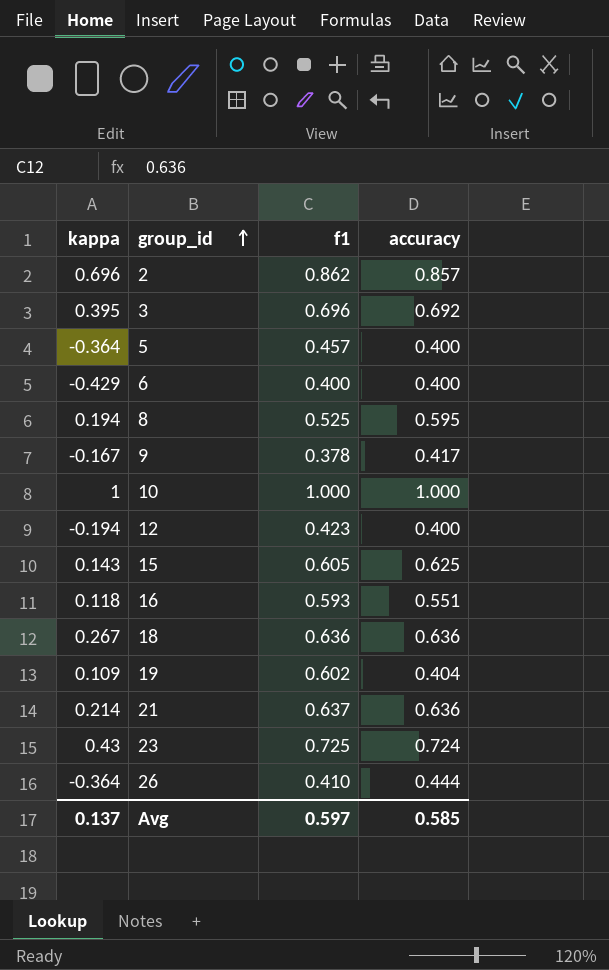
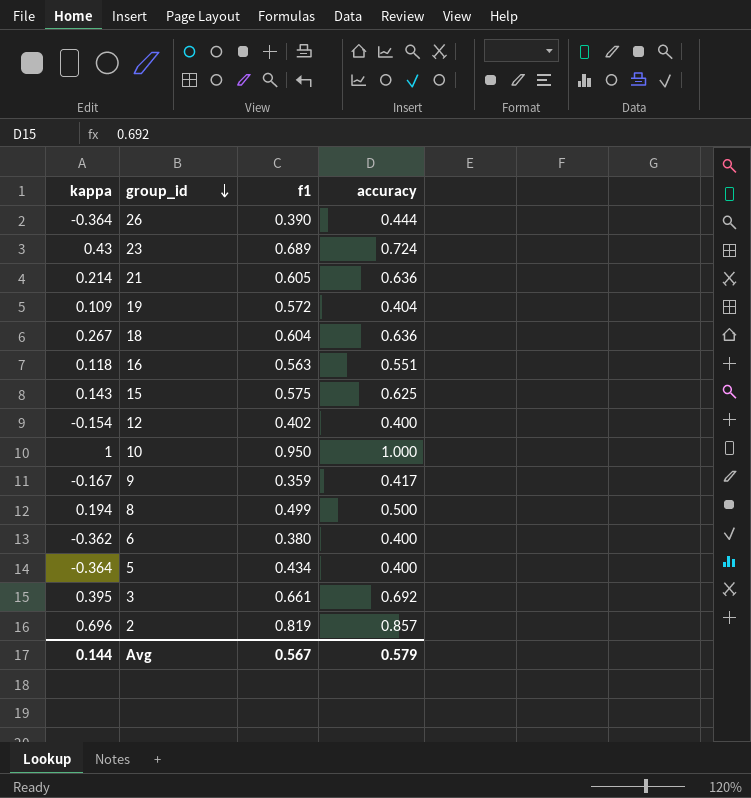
row order: group_id ascending -> group_id descending
26 | f1: 0.410 -> 0.390
23 | f1: 0.725 -> 0.689
21 | f1: 0.637 -> 0.605
19 | f1: 0.602 -> 0.572
18 | f1: 0.636 -> 0.604
16 | f1: 0.593 -> 0.563
15 | f1: 0.605 -> 0.575
12 | kappa: -0.194 -> -0.154
12 | f1: 0.423 -> 0.402
10 | f1: 1.000 -> 0.950
9 | f1: 0.378 -> 0.359
8 | f1: 0.525 -> 0.499
8 | accuracy: 0.595 -> 0.500
6 | kappa: -0.429 -> -0.362
6 | f1: 0.400 -> 0.380
5 | f1: 0.457 -> 0.434
3 | f1: 0.696 -> 0.661
2 | f1: 0.862 -> 0.819
Avg | kappa: 0.137 -> 0.144
Avg | f1: 0.597 -> 0.567
Avg | accuracy: 0.585 -> 0.579

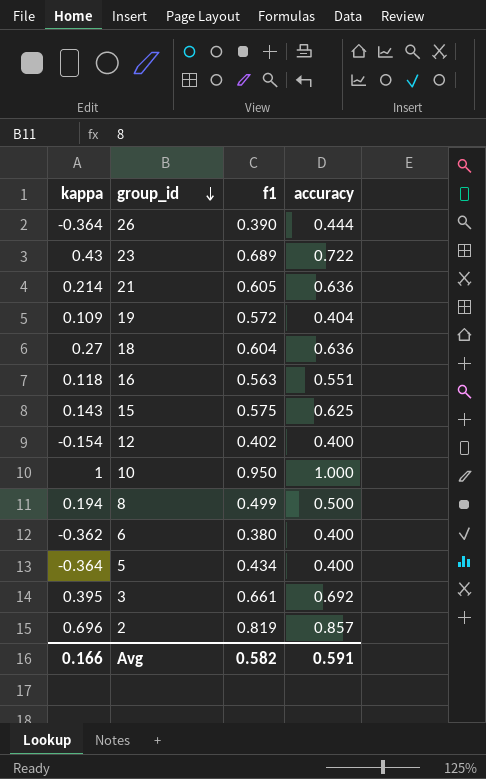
row 9: -0.167 | 0.359 | 0.417 -> none
23 | accuracy: 0.724 -> 0.722
18 | kappa: 0.267 -> 0.27
Avg | kappa: 0.144 -> 0.166
Avg | f1: 0.567 -> 0.582
Avg | accuracy: 0.579 -> 0.591

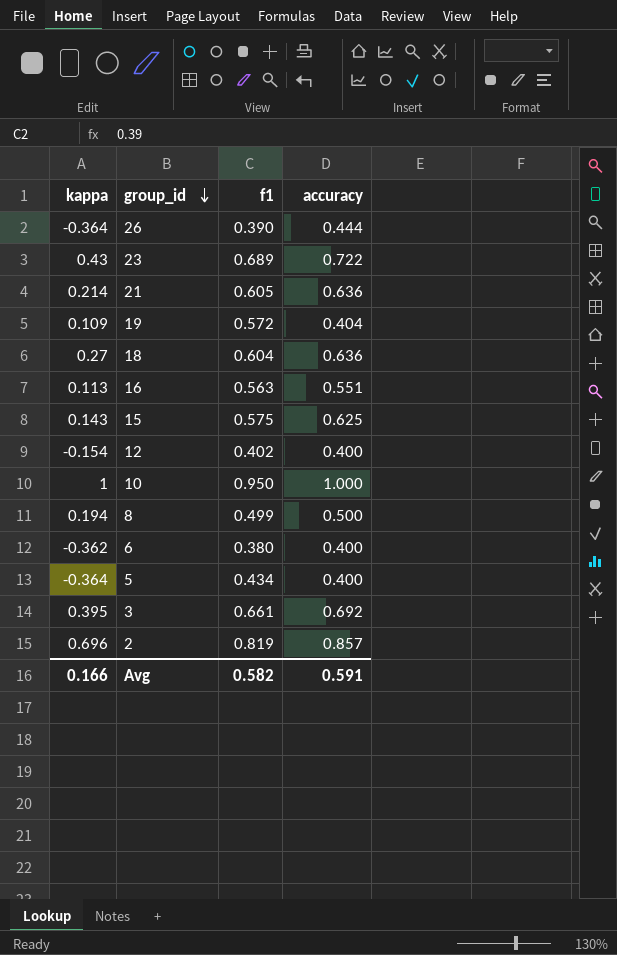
16 | kappa: 0.118 -> 0.113

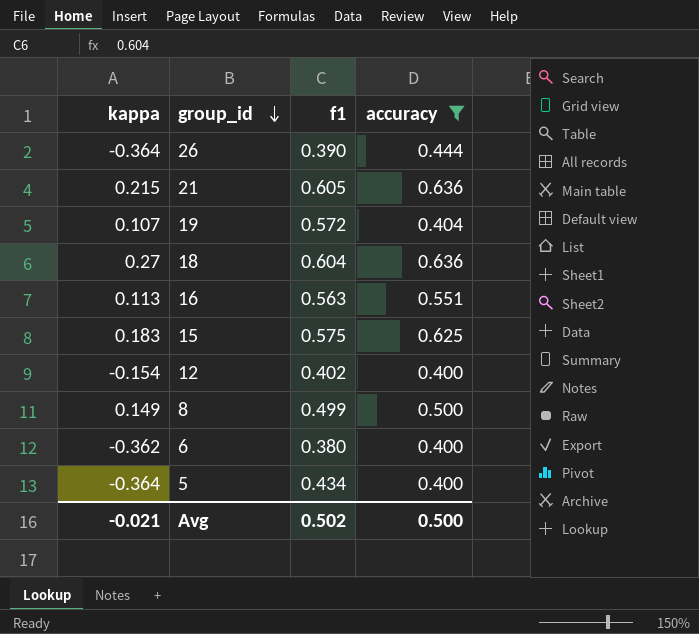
filter: none -> accuracy <= 0.636
21 | kappa: 0.214 -> 0.215
19 | kappa: 0.109 -> 0.107
15 | kappa: 0.143 -> 0.183
8 | kappa: 0.194 -> 0.149
Avg | kappa: 0.166 -> -0.021
Avg | f1: 0.582 -> 0.502
Avg | accuracy: 0.591 -> 0.500

